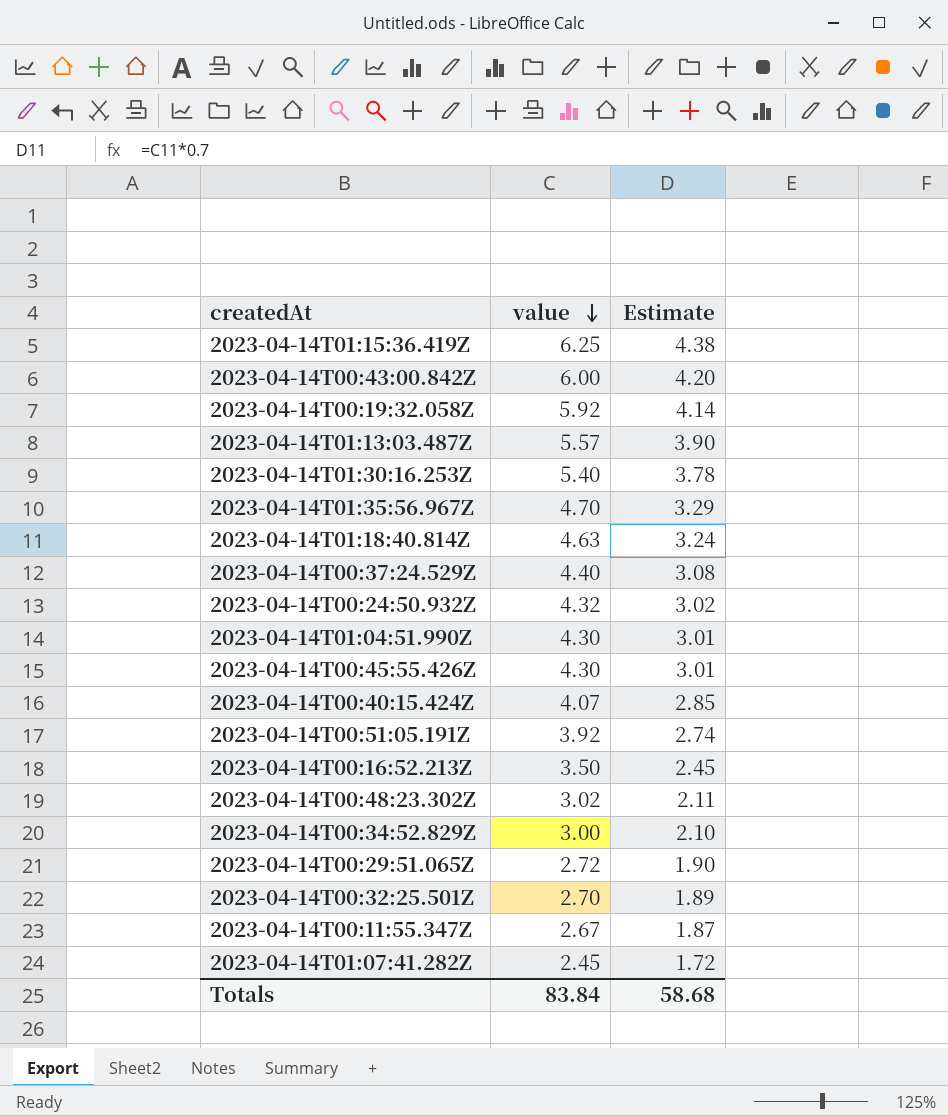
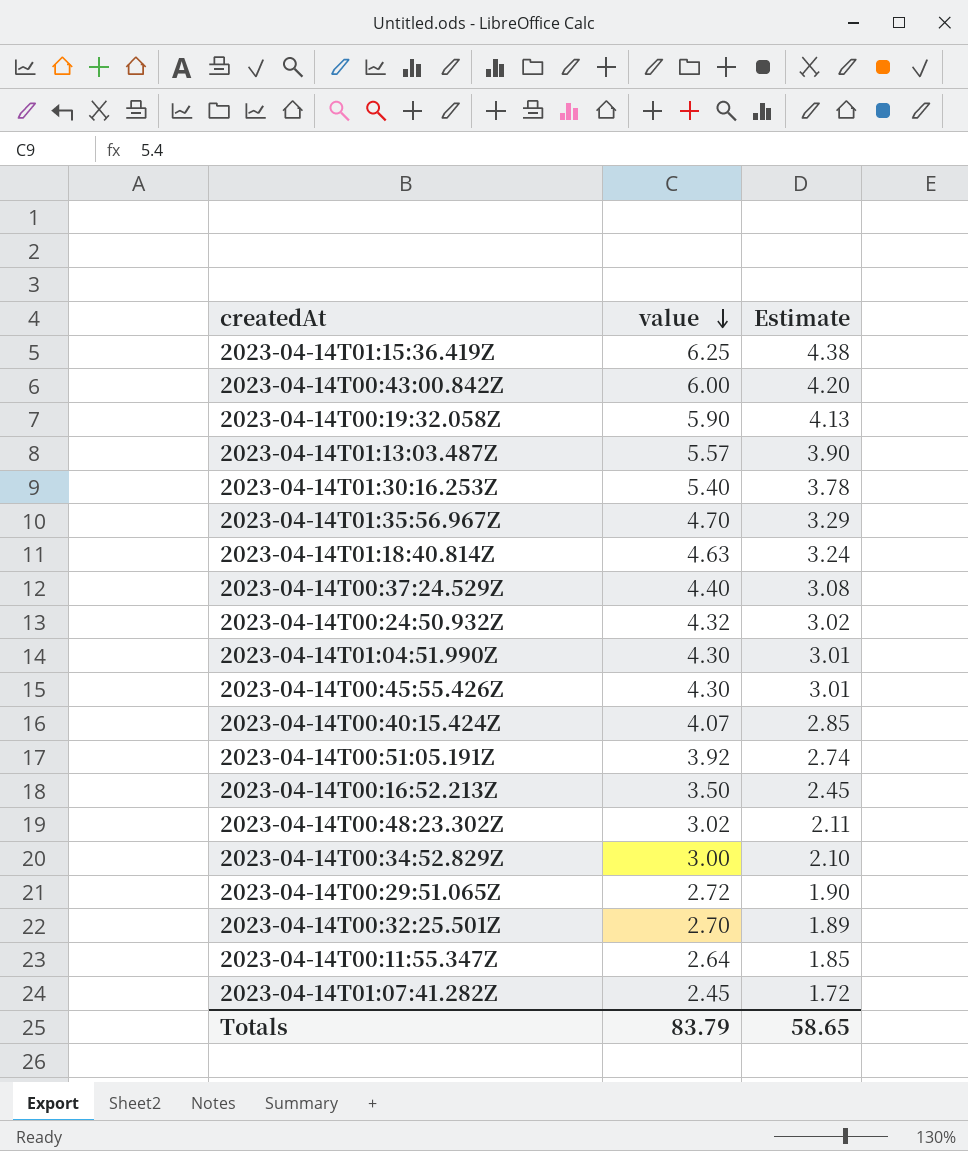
2023-04-14T00:19:32.058Z | value: 5.92 -> 5.90
2023-04-14T00:19:32.058Z | Estimate: 4.14 -> 4.13
2023-04-14T00:11:55.347Z | value: 2.67 -> 2.64
2023-04-14T00:11:55.347Z | Estimate: 1.87 -> 1.85
Totals | value: 83.84 -> 83.79
Totals | Estimate: 58.68 -> 58.65

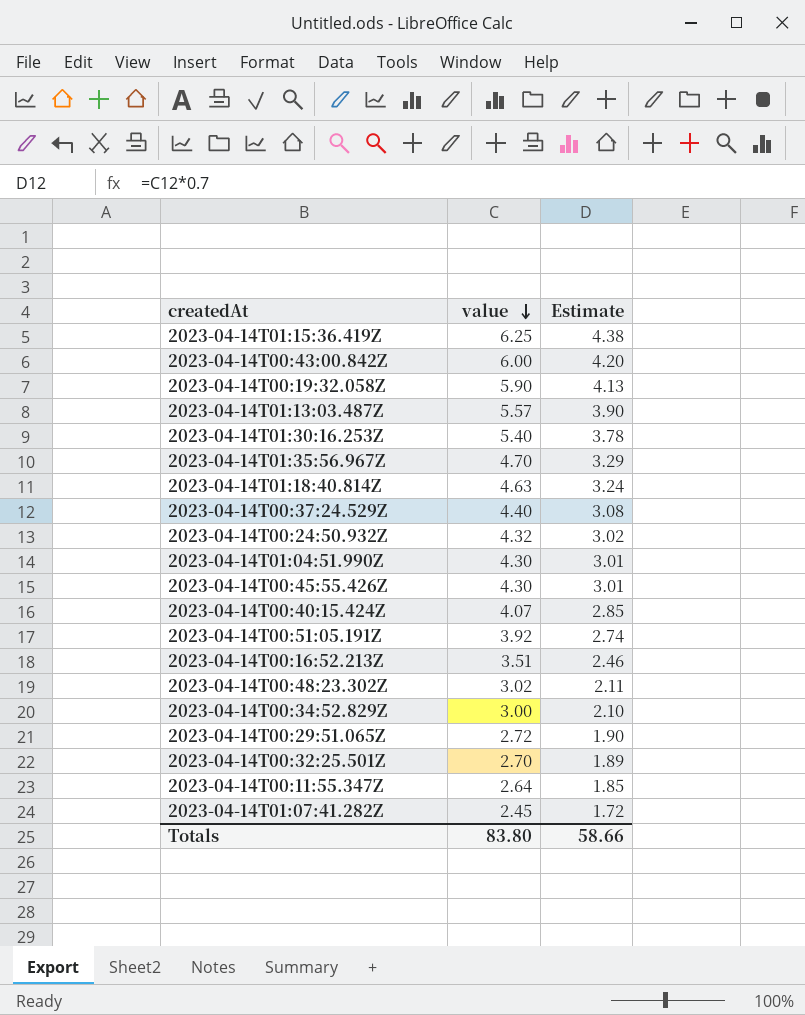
2023-04-14T00:16:52.213Z | value: 3.50 -> 3.51
2023-04-14T00:16:52.213Z | Estimate: 2.45 -> 2.46
Totals | value: 83.79 -> 83.80
Totals | Estimate: 58.65 -> 58.66

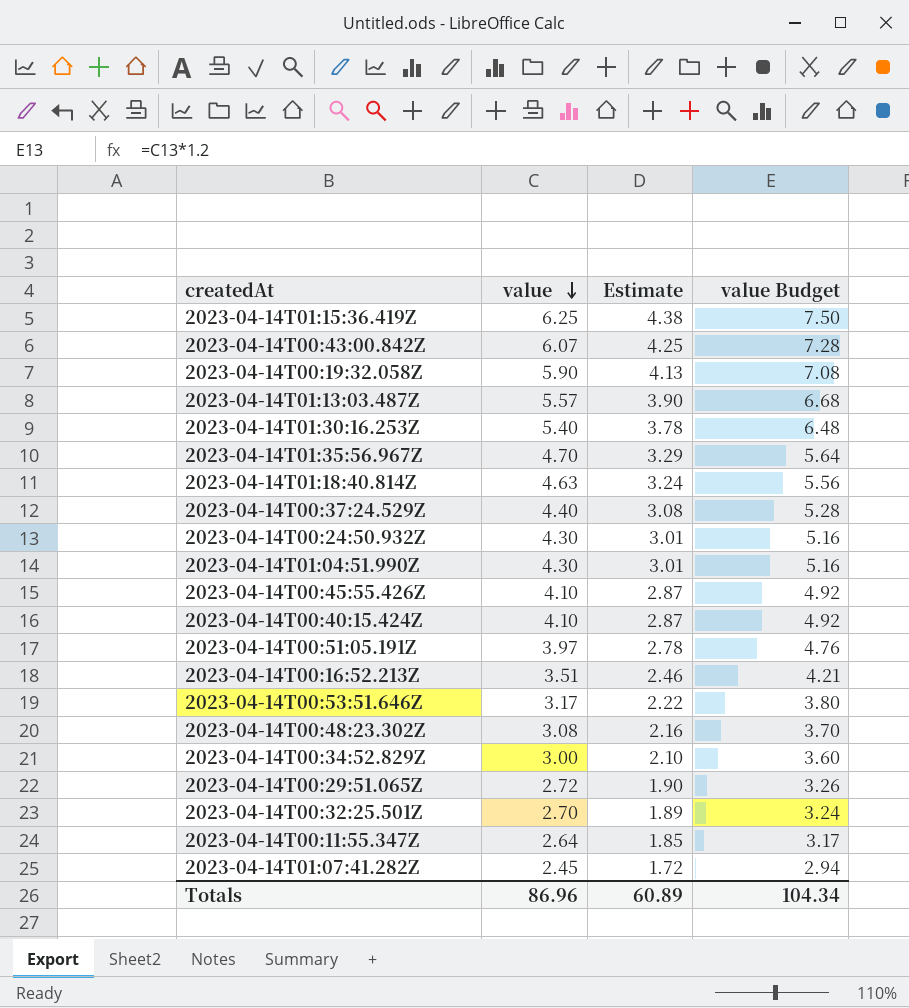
column value Budget | formula: none -> [value] * 1.2
2023-04-14T00:43:00.842Z | value: 6.00 -> 6.07
2023-04-14T00:43:00.842Z | Estimate: 4.20 -> 4.25
2023-04-14T00:24:50.932Z | value: 4.32 -> 4.30
2023-04-14T00:24:50.932Z | Estimate: 3.02 -> 3.01
2023-04-14T00:45:55.426Z | value: 4.30 -> 4.10
2023-04-14T00:45:55.426Z | Estimate: 3.01 -> 2.87
2023-04-14T00:40:15.424Z | value: 4.07 -> 4.10
2023-04-14T00:40:15.424Z | Estimate: 2.85 -> 2.87
2023-04-14T00:51:05.191Z | value: 3.92 -> 3.97
2023-04-14T00:51:05.191Z | Estimate: 2.74 -> 2.78
row 2023-04-14T00:53:51.646Z: none -> 3.17 | 2.22 | 3.80
2023-04-14T00:48:23.302Z | value: 3.02 -> 3.08
2023-04-14T00:48:23.302Z | Estimate: 2.11 -> 2.16
Totals | value: 83.80 -> 86.96
Totals | Estimate: 58.66 -> 60.89

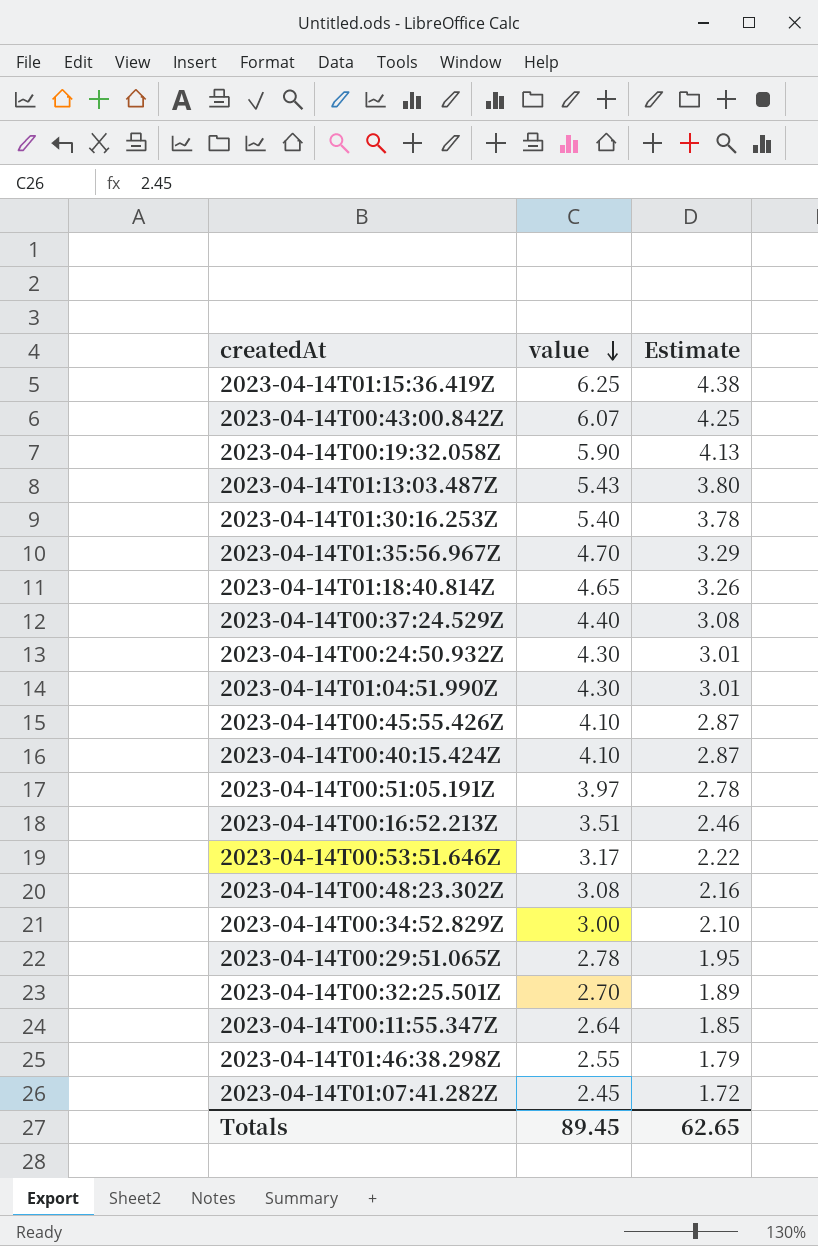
column value Budget | formula: [value] * 1.2 -> none
2023-04-14T01:13:03.487Z | value: 5.57 -> 5.43
2023-04-14T01:13:03.487Z | Estimate: 3.90 -> 3.80
2023-04-14T01:18:40.814Z | value: 4.63 -> 4.65
2023-04-14T01:18:40.814Z | Estimate: 3.24 -> 3.26
2023-04-14T00:29:51.065Z | value: 2.72 -> 2.78
2023-04-14T00:29:51.065Z | Estimate: 1.90 -> 1.95
row 2023-04-14T01:46:38.298Z: none -> 2.55 | 1.79
Totals | value: 86.96 -> 89.45
Totals | Estimate: 60.89 -> 62.65

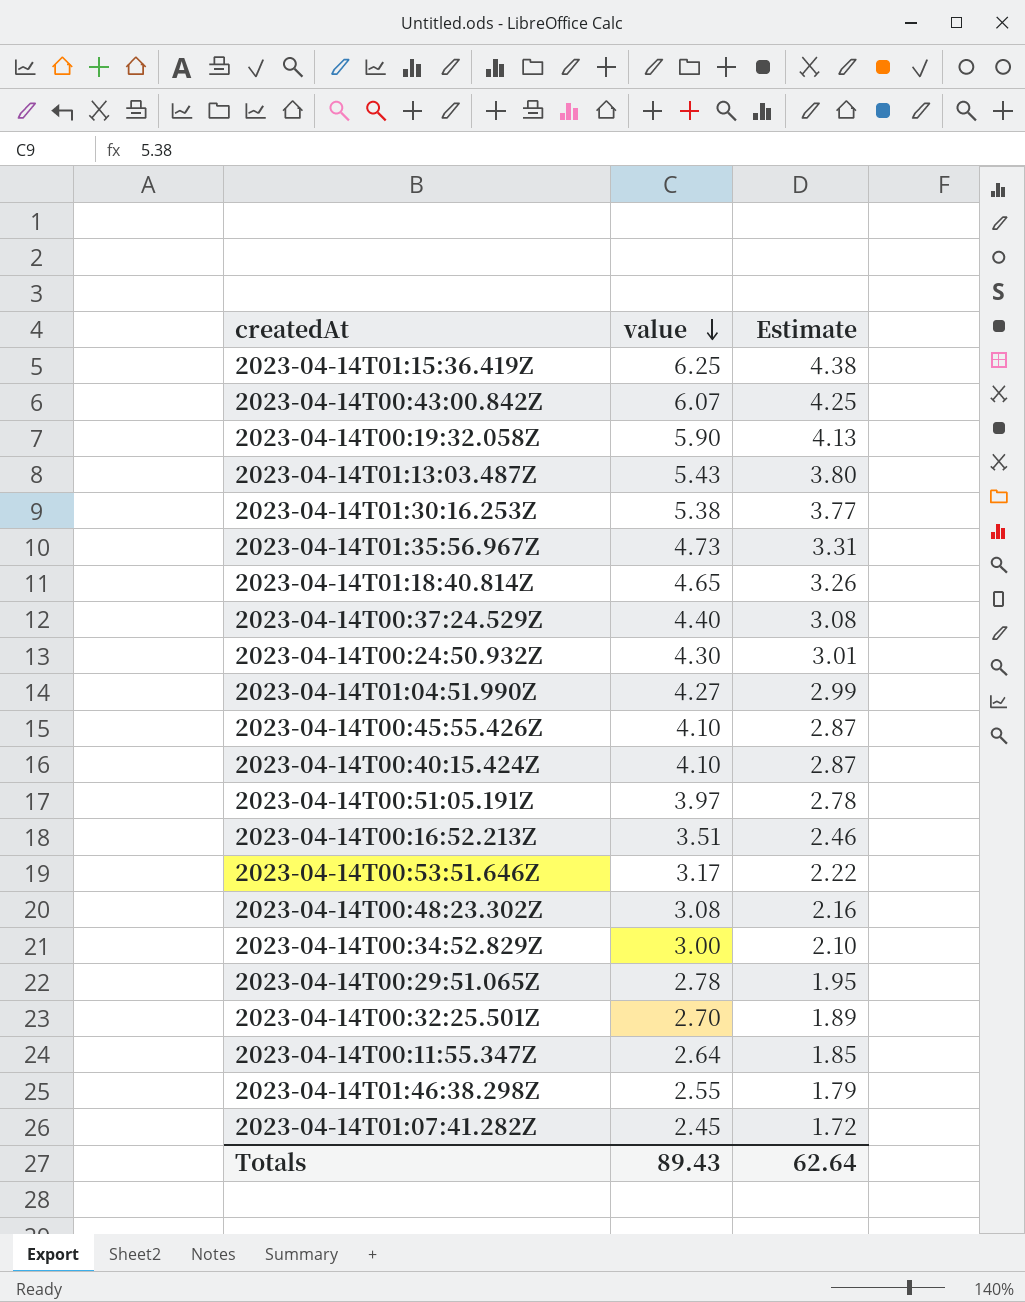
2023-04-14T01:30:16.253Z | value: 5.40 -> 5.38
2023-04-14T01:30:16.253Z | Estimate: 3.78 -> 3.77
2023-04-14T01:35:56.967Z | value: 4.70 -> 4.73
2023-04-14T01:35:56.967Z | Estimate: 3.29 -> 3.31
2023-04-14T01:04:51.990Z | value: 4.30 -> 4.27
2023-04-14T01:04:51.990Z | Estimate: 3.01 -> 2.99
Totals | value: 89.45 -> 89.43
Totals | Estimate: 62.65 -> 62.64

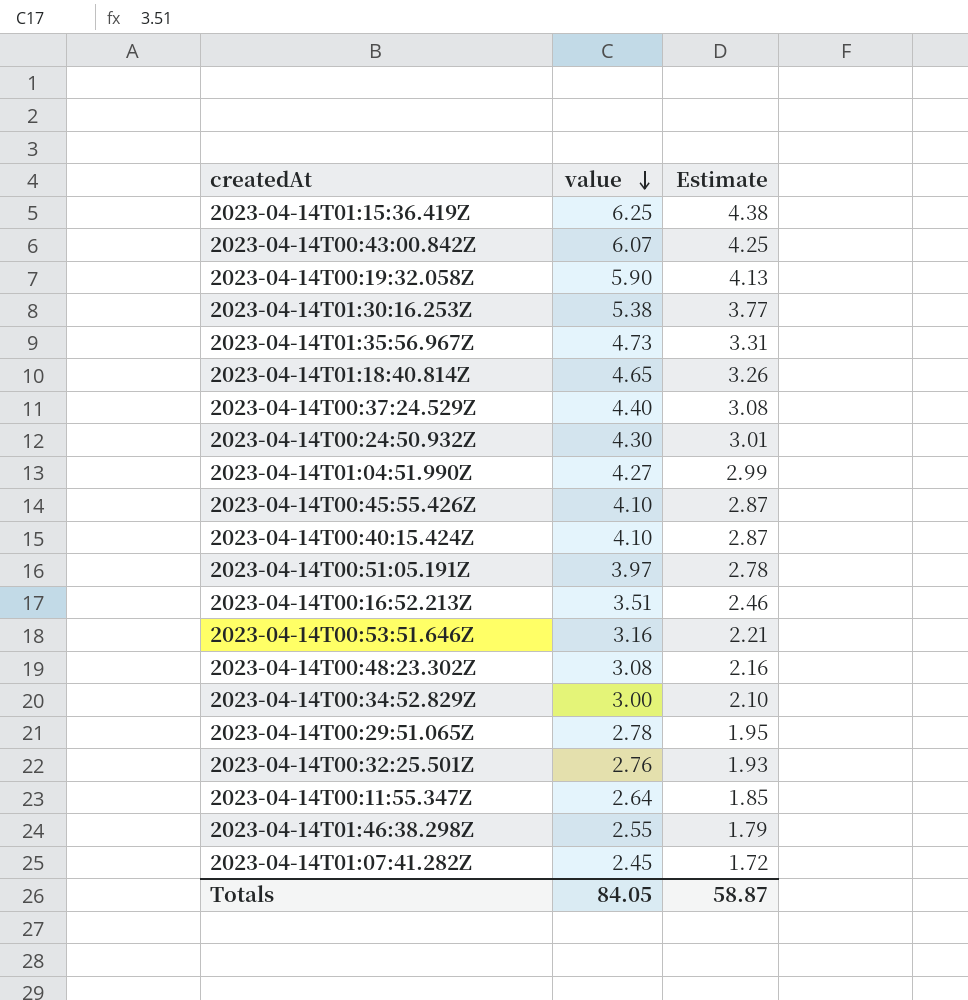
row 2023-04-14T01:13:03.487Z: 5.43 | 3.80 -> none
2023-04-14T00:53:51.646Z | value: 3.17 -> 3.16
2023-04-14T00:53:51.646Z | Estimate: 2.22 -> 2.21
2023-04-14T00:32:25.501Z | value: 2.70 -> 2.76
2023-04-14T00:32:25.501Z | Estimate: 1.89 -> 1.93
Totals | value: 89.43 -> 84.05
Totals | Estimate: 62.64 -> 58.87

